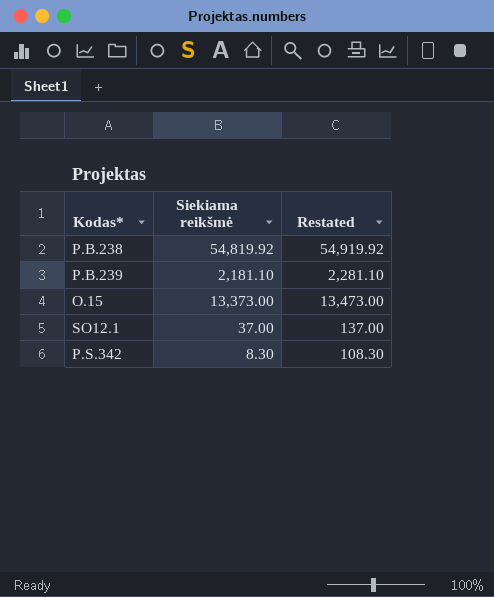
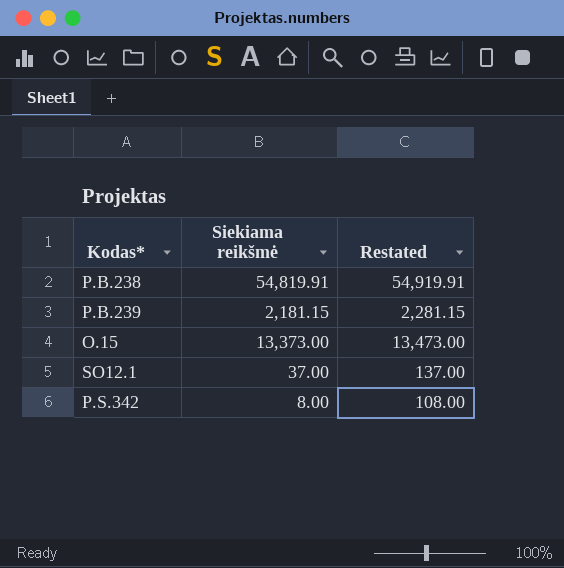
P.B.238 | Siekiama reikšmė: 54,819.92 -> 54,819.91
P.B.238 | Restated: 54,919.92 -> 54,919.91
P.B.239 | Siekiama reikšmė: 2,181.10 -> 2,181.15
P.B.239 | Restated: 2,281.10 -> 2,281.15
P.S.342 | Siekiama reikšmė: 8.30 -> 8.00
P.S.342 | Restated: 108.30 -> 108.00

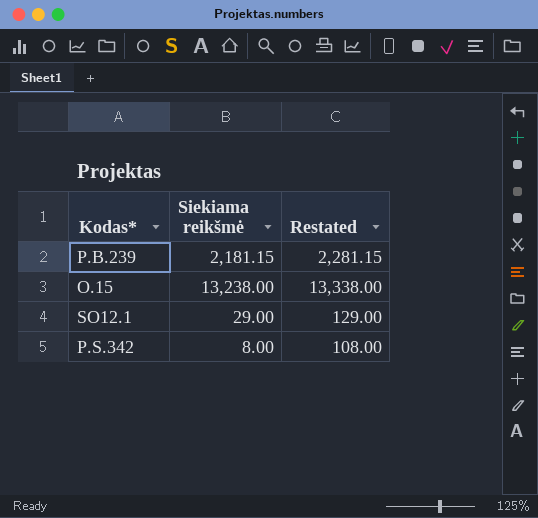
row P.B.238: 54,819.91 | 54,919.91 -> none
O.15 | Siekiama reikšmė: 13,373.00 -> 13,238.00
O.15 | Restated: 13,473.00 -> 13,338.00
SO12.1 | Siekiama reikšmė: 37.00 -> 29.00
SO12.1 | Restated: 137.00 -> 129.00

